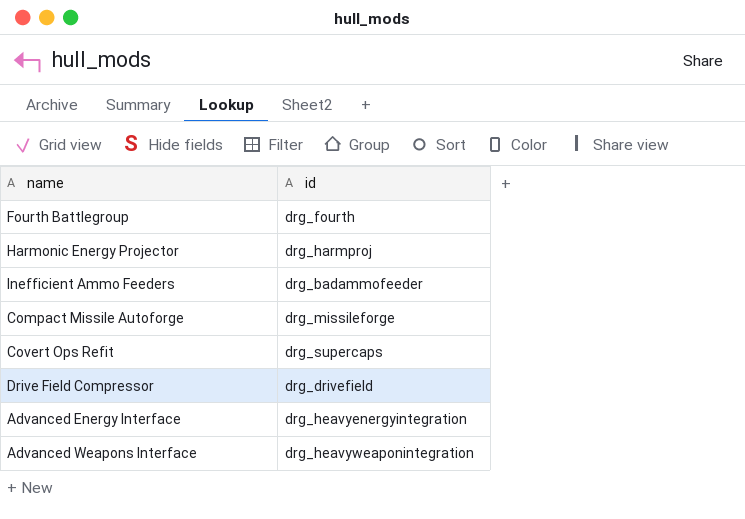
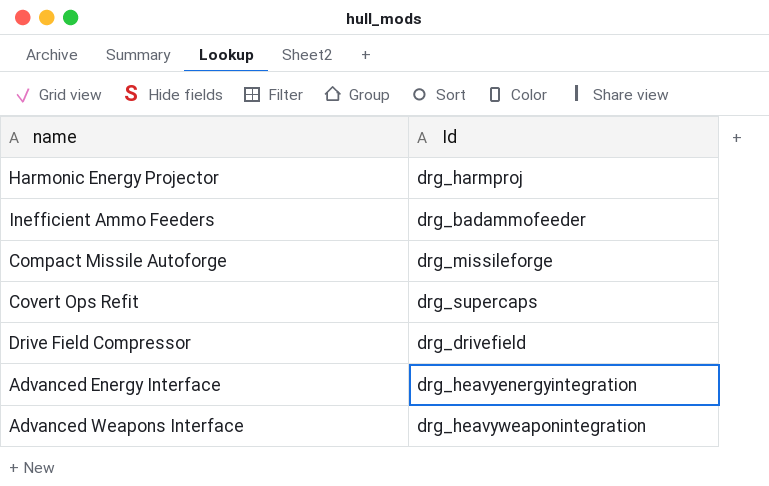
column name: id -> Id
row Fourth Battlegroup: drg_fourth -> none

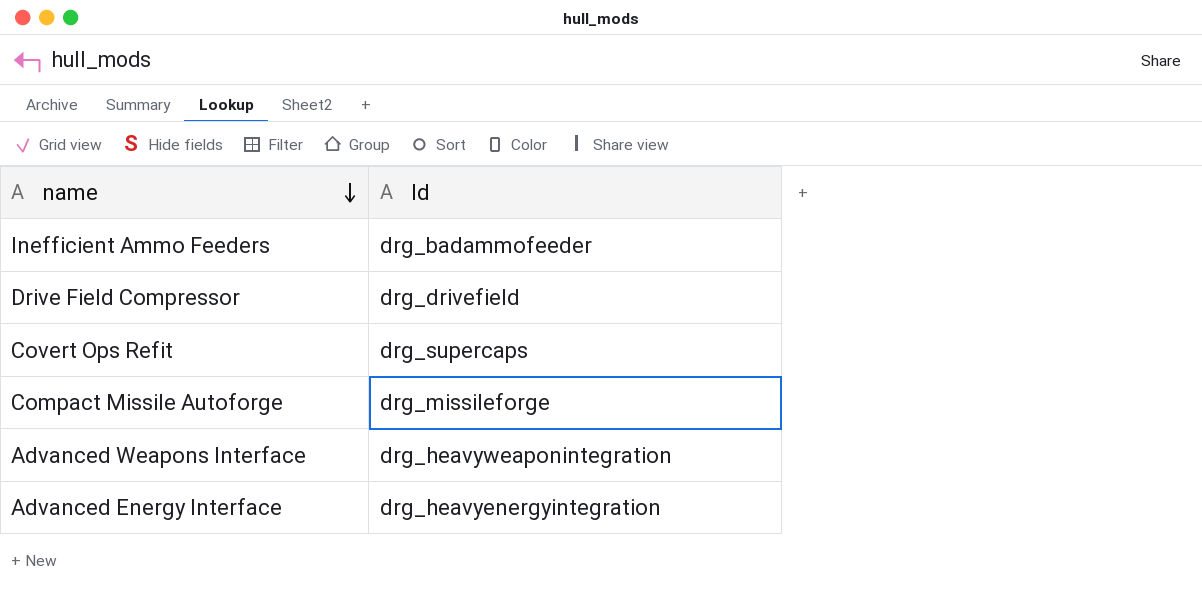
row order: none -> name descending
row Harmonic Energy Projector: drg_harmproj -> none

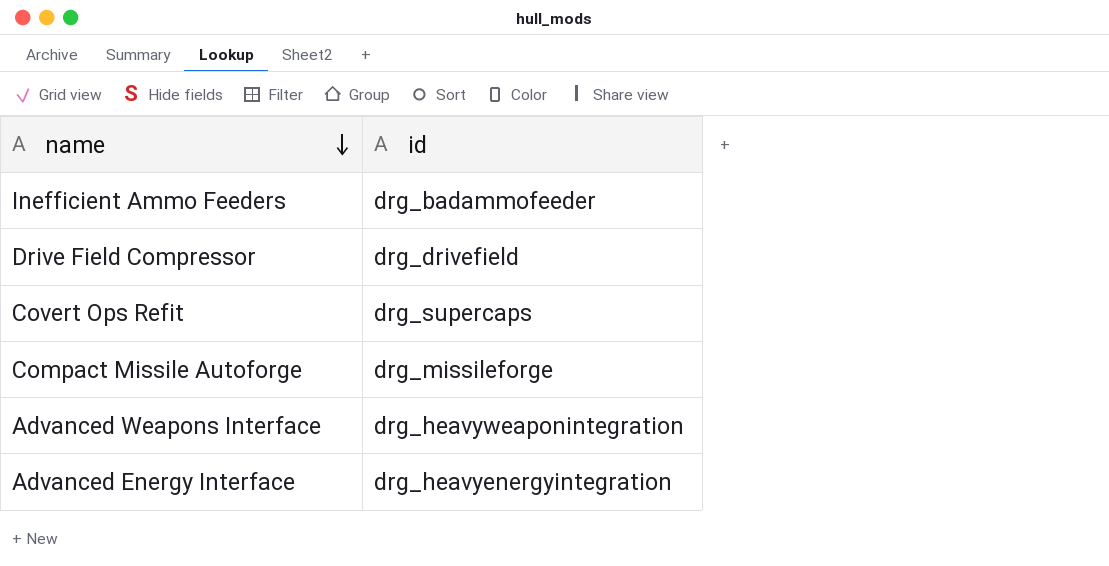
column name: Id -> id

